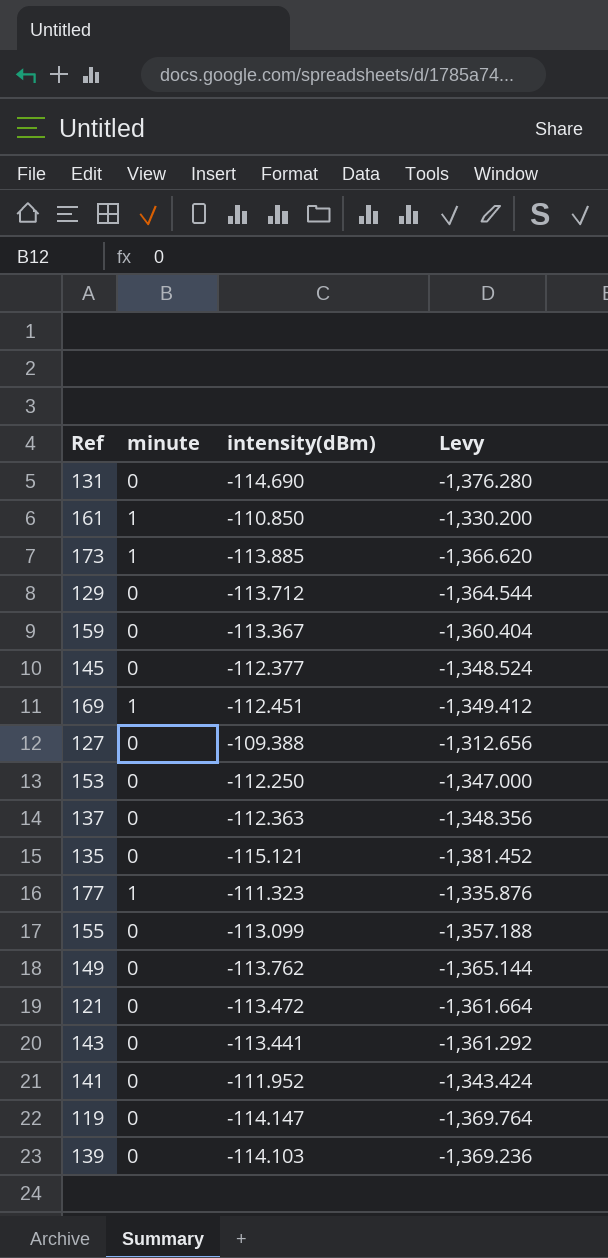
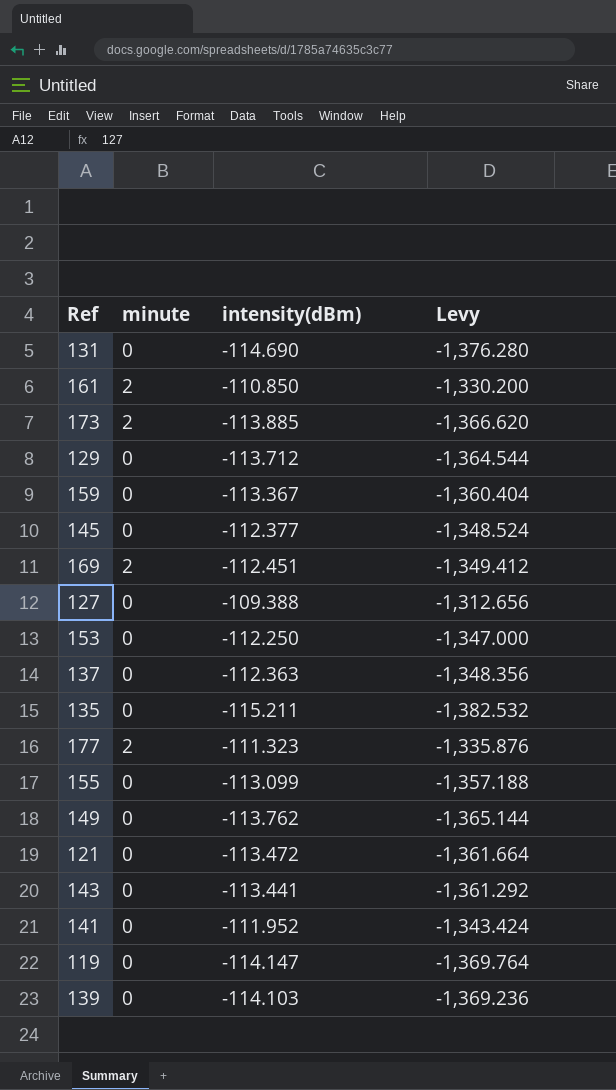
161 | minute: 1 -> 2
173 | minute: 1 -> 2
169 | minute: 1 -> 2
135 | intensity(dBm): -115.121 -> -115.211
135 | Levy: -1,381.452 -> -1,382.532
177 | minute: 1 -> 2

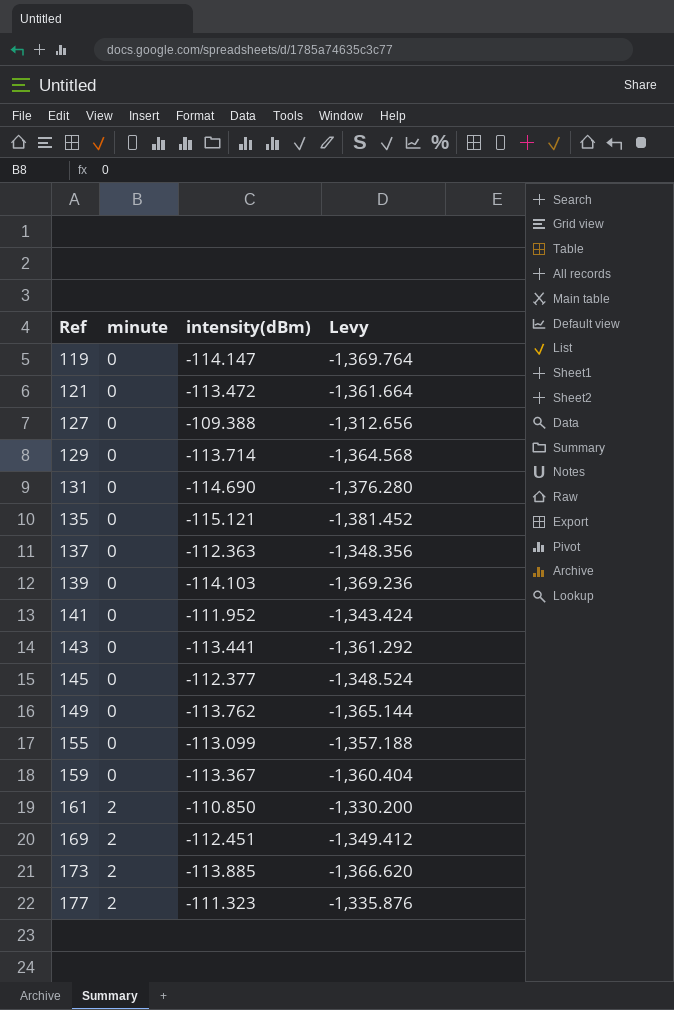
row order: none -> Ref ascending
row 153: 0 | -112.250 | -1,347.000 -> none
129 | intensity(dBm): -113.712 -> -113.714
129 | Levy: -1,364.544 -> -1,364.568
135 | intensity(dBm): -115.211 -> -115.121
135 | Levy: -1,382.532 -> -1,381.452

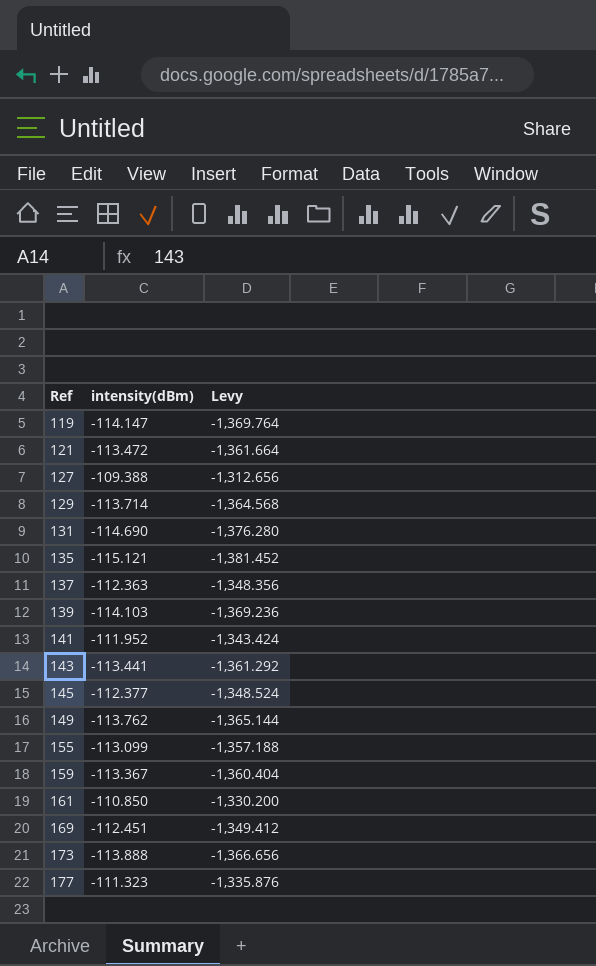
column minute | position: 2 -> none
173 | intensity(dBm): -113.885 -> -113.888
173 | Levy: -1,366.620 -> -1,366.656

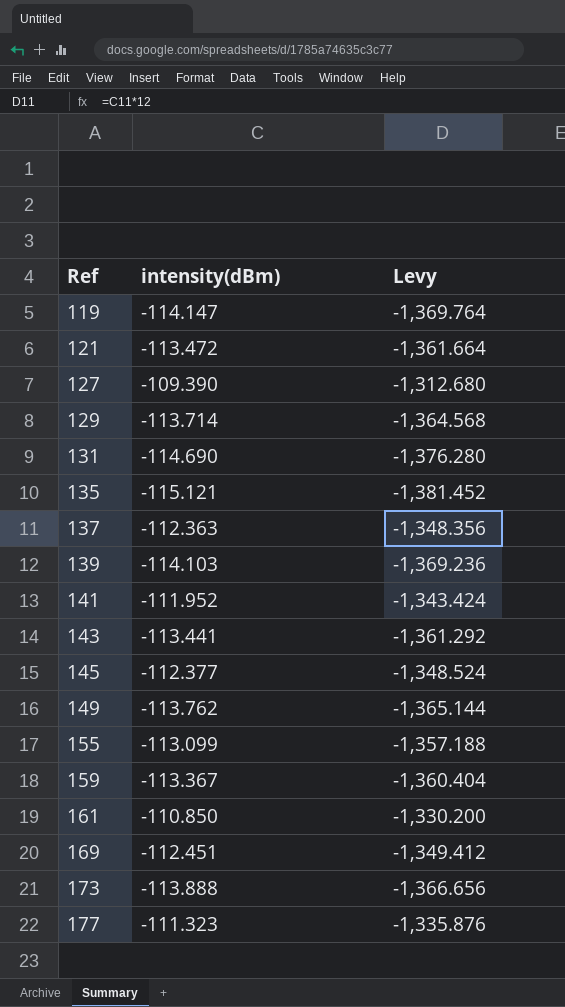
127 | intensity(dBm): -109.388 -> -109.390
127 | Levy: -1,312.656 -> -1,312.680

